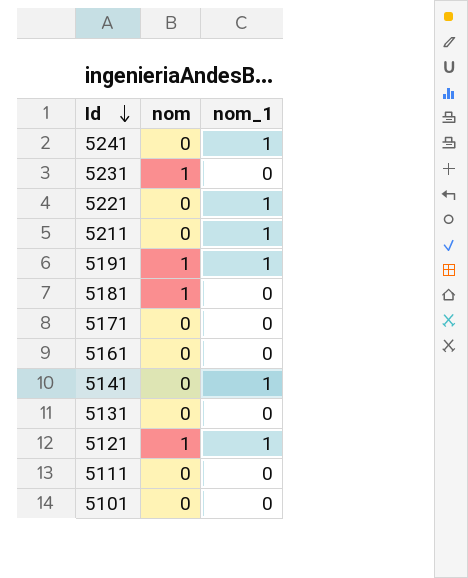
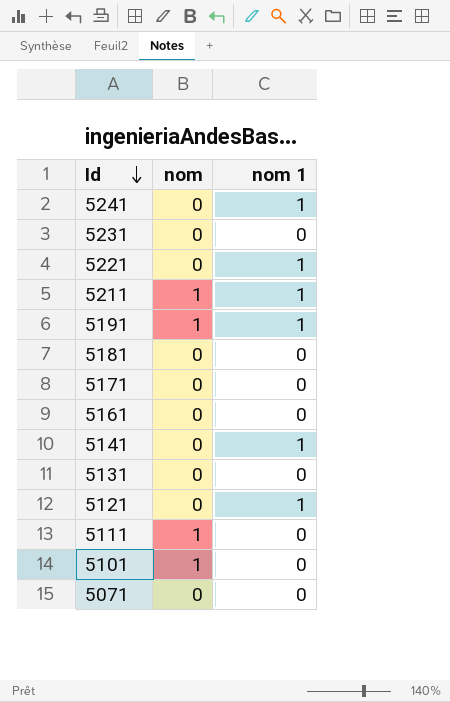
column name: nom_1 -> nom 1
5231 | nom: 1 -> 0
5211 | nom: 0 -> 1
5181 | nom: 1 -> 0
5121 | nom: 1 -> 0
5111 | nom: 0 -> 1
5101 | nom: 0 -> 1
row 5071: none -> 0 | 0

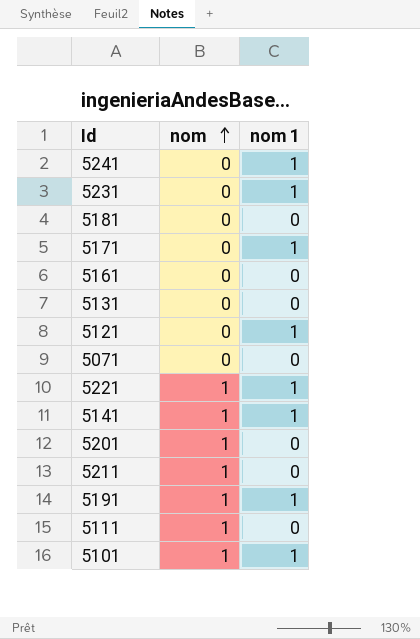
row order: Id descending -> nom ascending
5231 | nom 1: 0 -> 1
5171 | nom 1: 0 -> 1
5221 | nom: 0 -> 1
5141 | nom: 0 -> 1
row 5201: none -> 1 | 0
5211 | nom 1: 1 -> 0
5101 | nom 1: 0 -> 1

